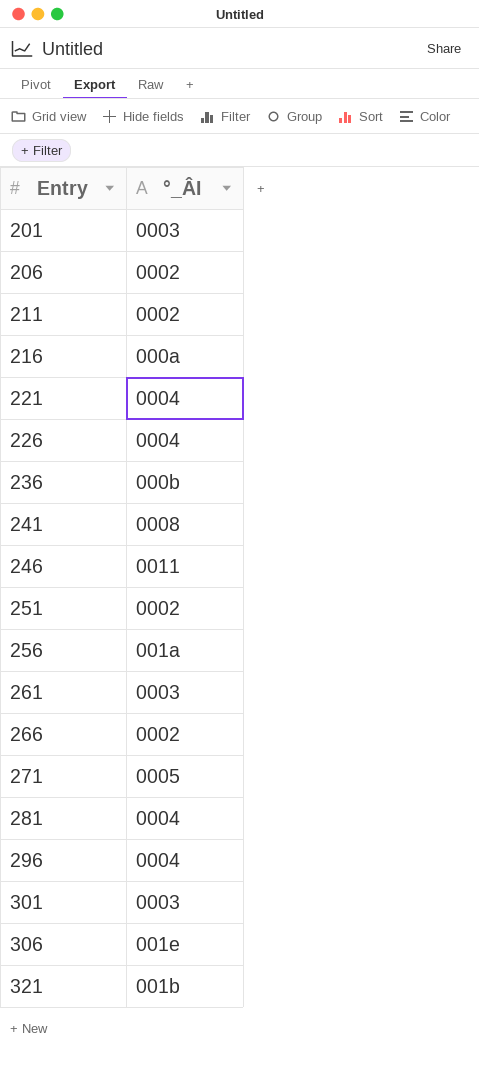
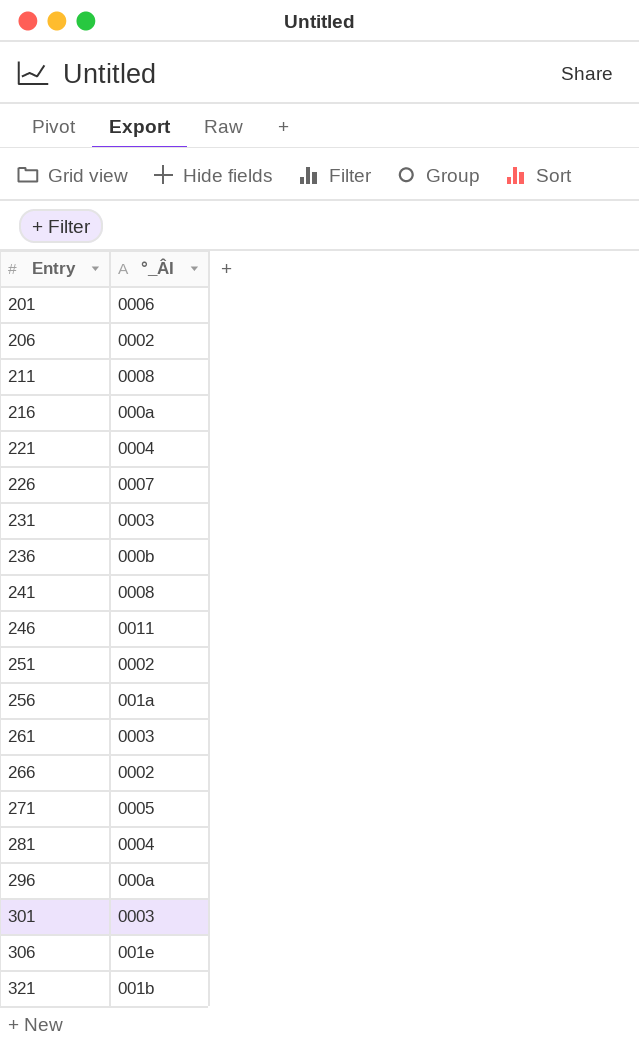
201 | °_ÂI: 0003 -> 0006
211 | °_ÂI: 0002 -> 0008
226 | °_ÂI: 0004 -> 0007
row 231: none -> 0003
296 | °_ÂI: 0004 -> 000a

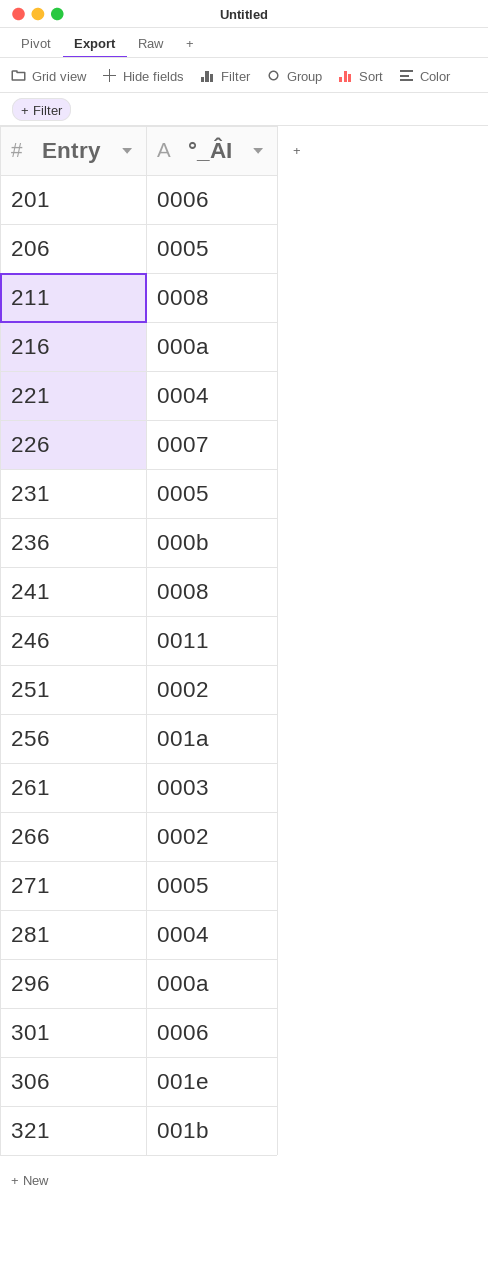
206 | °_ÂI: 0002 -> 0005
231 | °_ÂI: 0003 -> 0005
301 | °_ÂI: 0003 -> 0006

